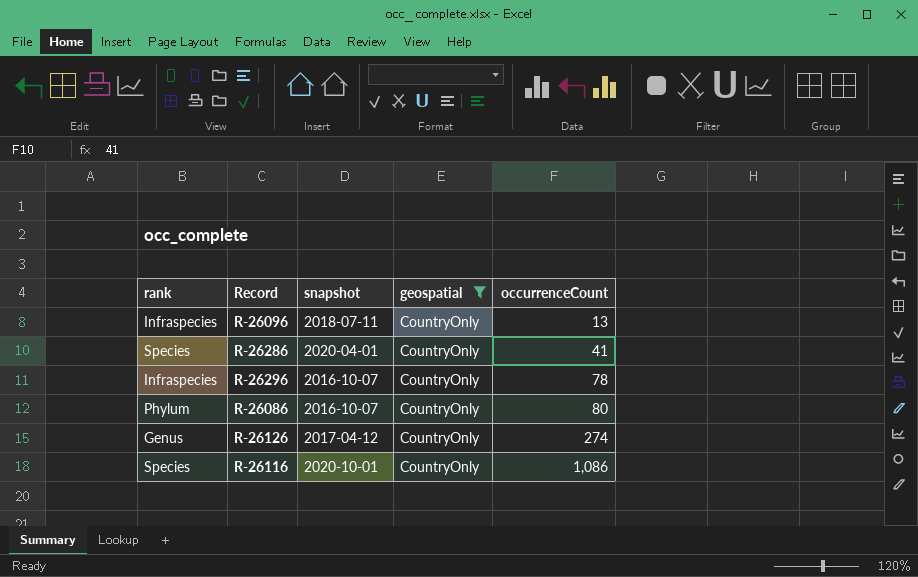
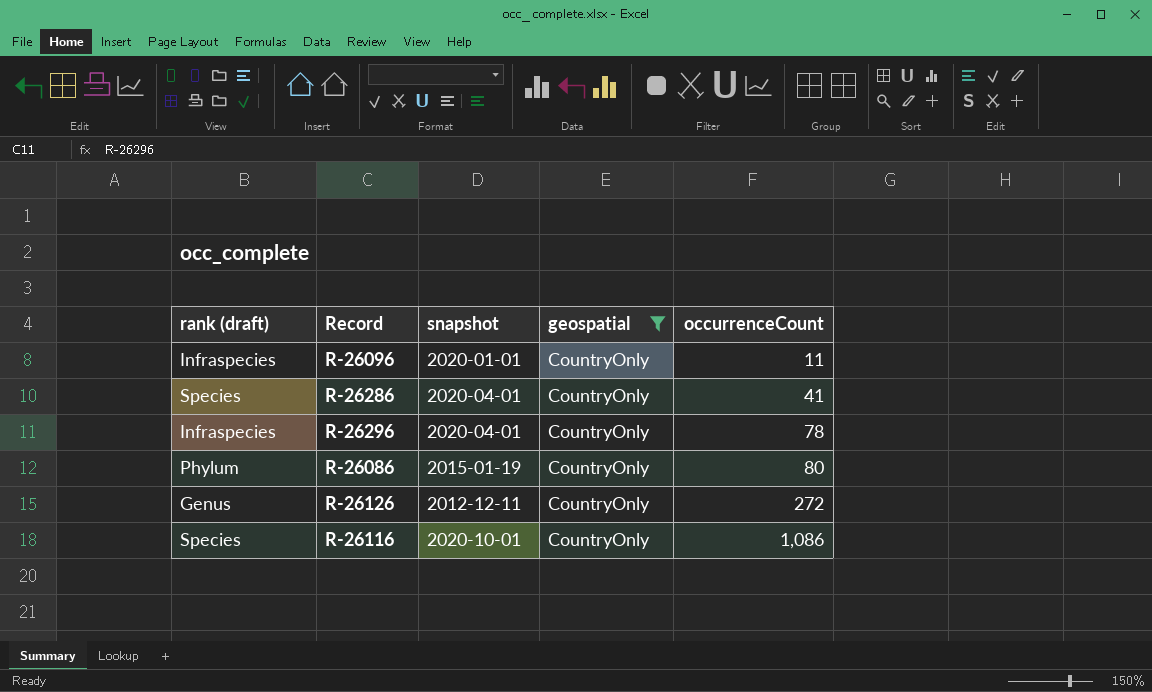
column name: rank -> rank (draft)
R-26096 | snapshot: 2018-07-11 -> 2020-01-01
R-26096 | occurrenceCount: 13 -> 11
R-26296 | snapshot: 2016-10-07 -> 2020-04-01
R-26086 | snapshot: 2016-10-07 -> 2015-01-19
R-26126 | snapshot: 2017-04-12 -> 2012-12-11
R-26126 | occurrenceCount: 274 -> 272

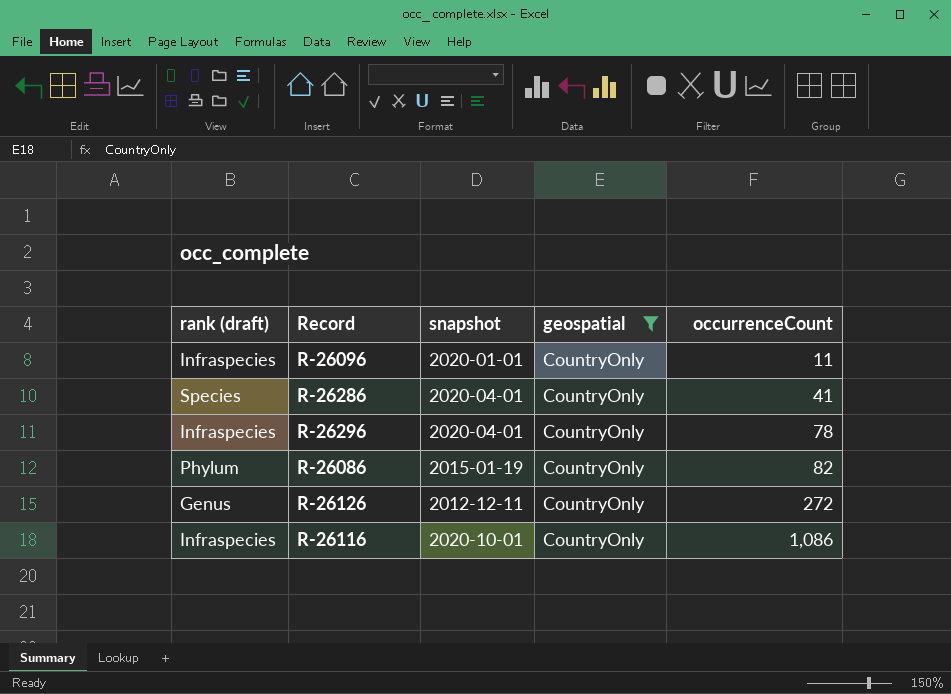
R-26086 | occurrenceCount: 80 -> 82
R-26116 | rank (draft): Species -> Infraspecies

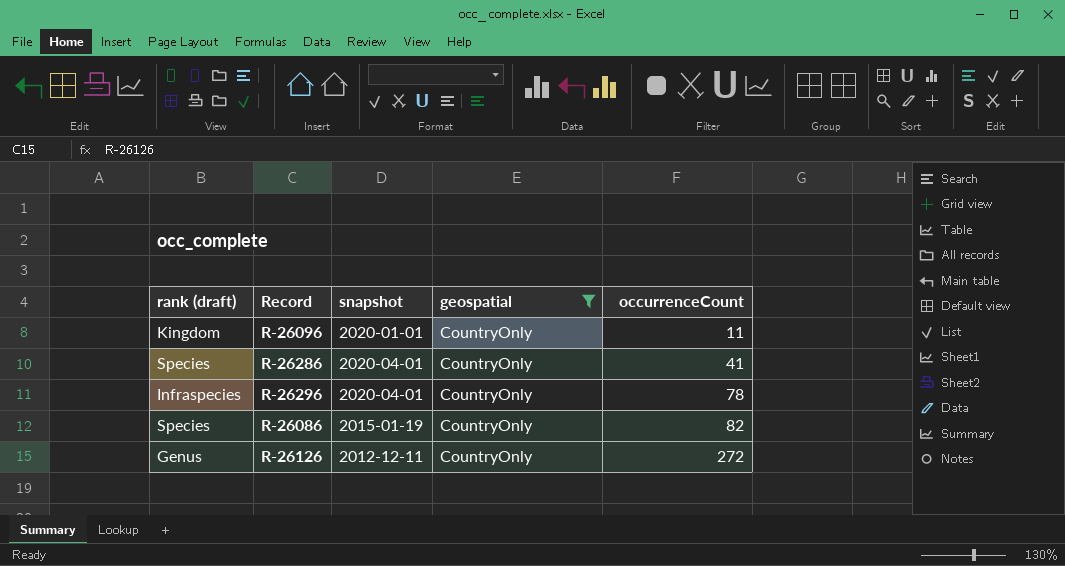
row R-26116: Infraspecies | 2020-10-01 | CountryOnly | 1,086 -> none
R-26096 | rank (draft): Infraspecies -> Kingdom
R-26086 | rank (draft): Phylum -> Species

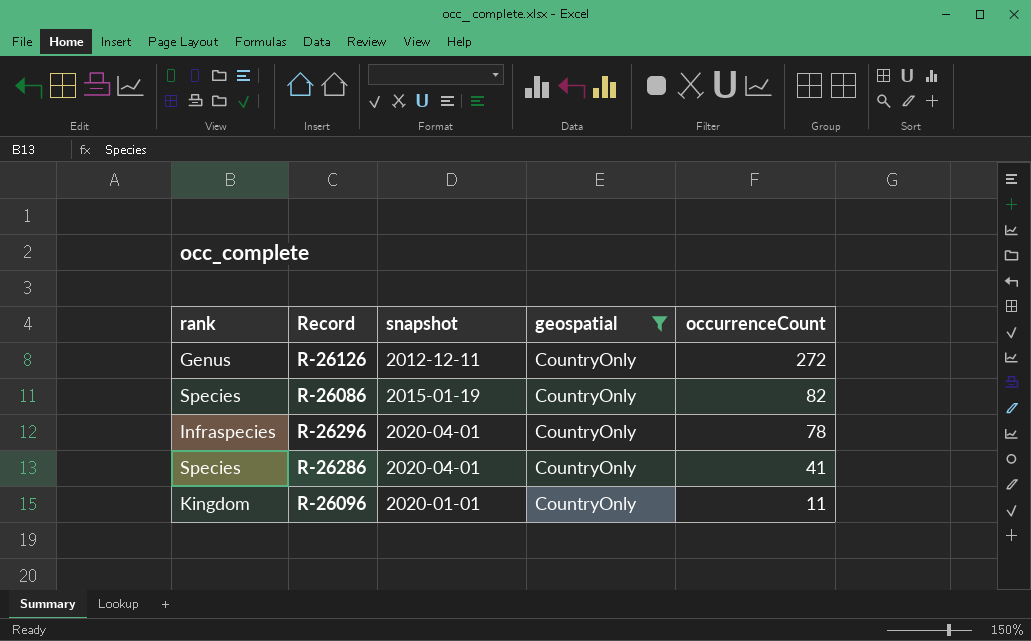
row order: occurrenceCount ascending -> occurrenceCount descending
column name: rank (draft) -> rank

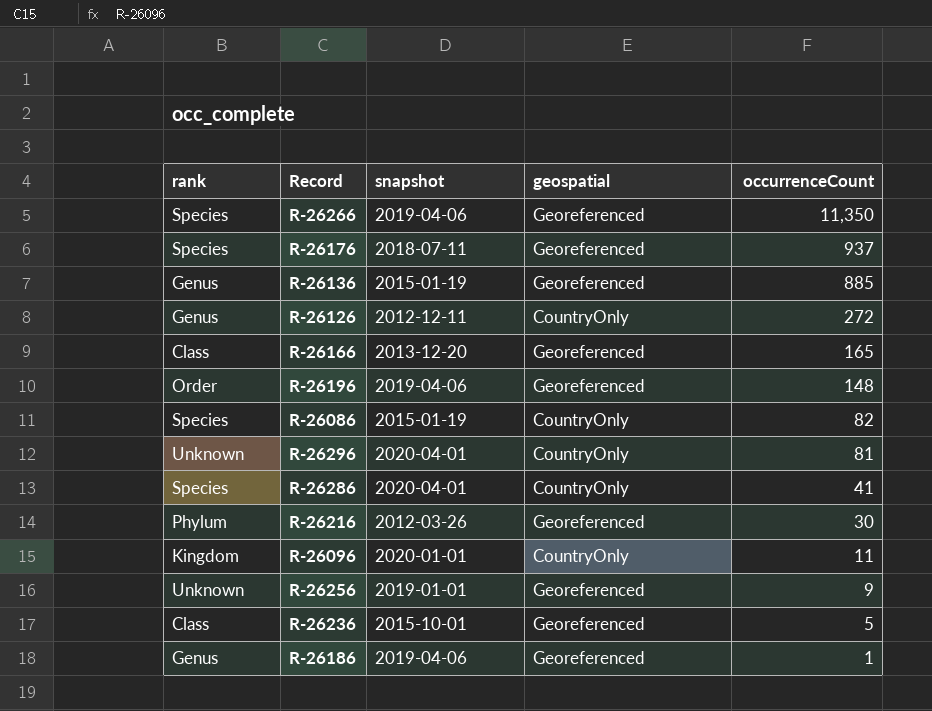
filter: geospatial = CountryOnly -> none
R-26296 | rank: Infraspecies -> Unknown
R-26296 | occurrenceCount: 78 -> 81

